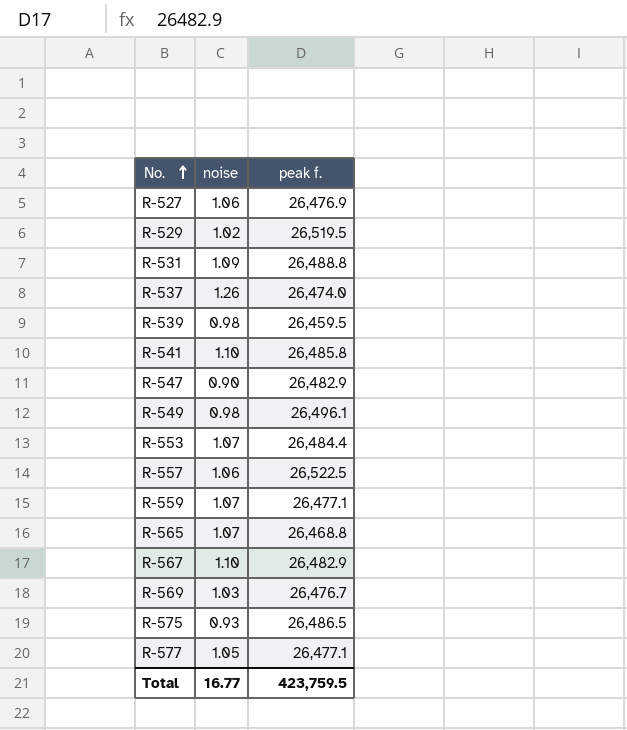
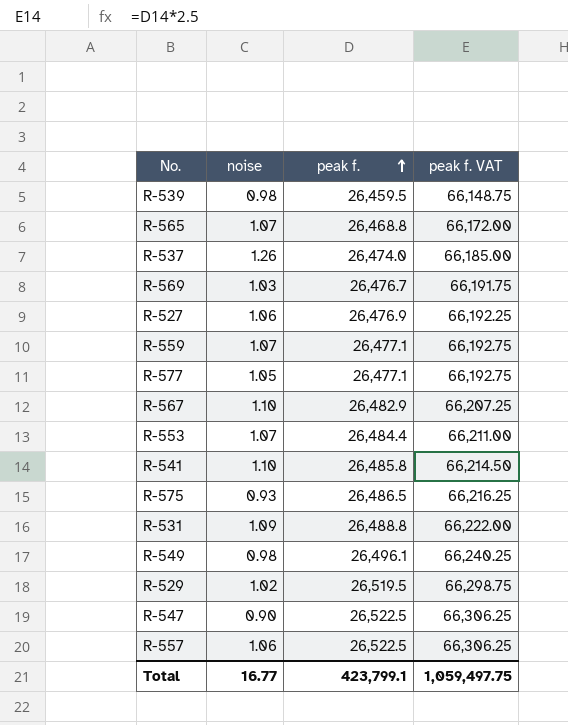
row order: No. ascending -> peak f. ascending
column peak f. VAT | formula: none -> [peak f.] * 2.5
R-547 | peak f.: 26,482.9 -> 26,522.5
Total | peak f.: 423,759.5 -> 423,799.1

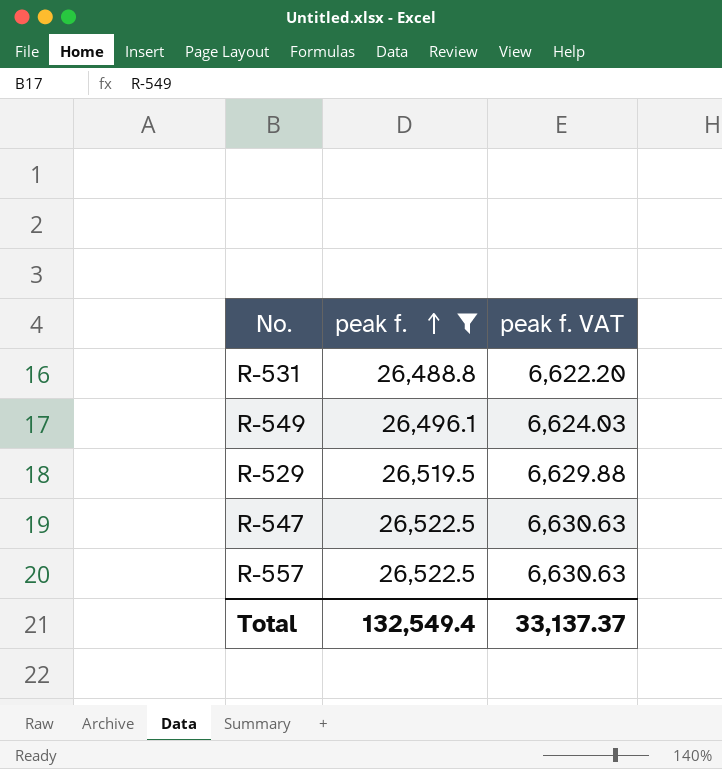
filter: none -> peak f. >= 26,488.8
column noise | position: 2 -> none
column peak f. VAT | formula: [peak f.] * 2.5 -> [peak f.] * 0.25
Total | peak f.: 423,799.1 -> 132,549.4
Total | peak f. VAT: 1,059,497.75 -> 33,137.37

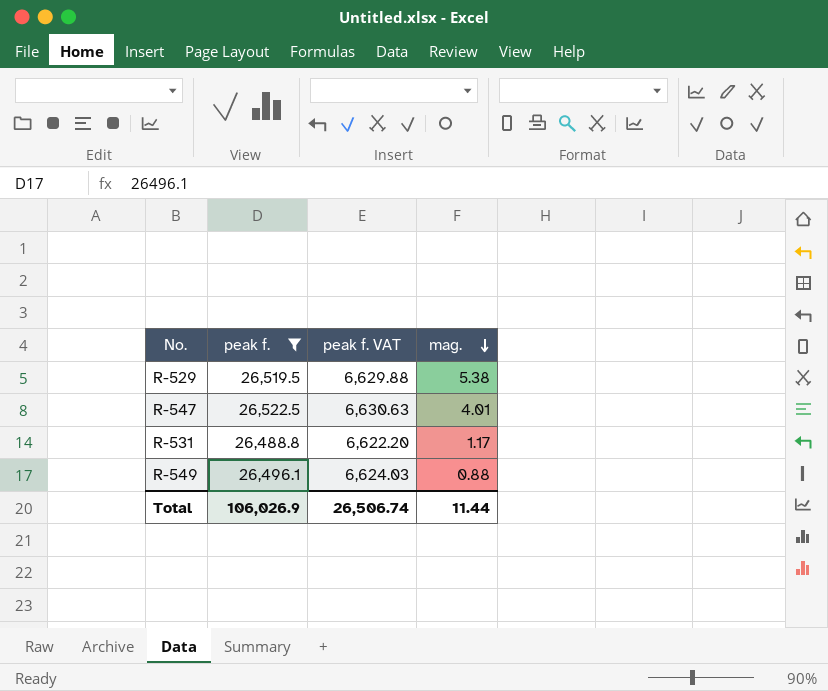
row order: peak f. ascending -> mag. descending
column mag. | position: none -> 4
row R-557: 26,522.5 | 6,630.63 -> none
Total | peak f.: 132,549.4 -> 106,026.9
Total | peak f. VAT: 33,137.37 -> 26,506.74

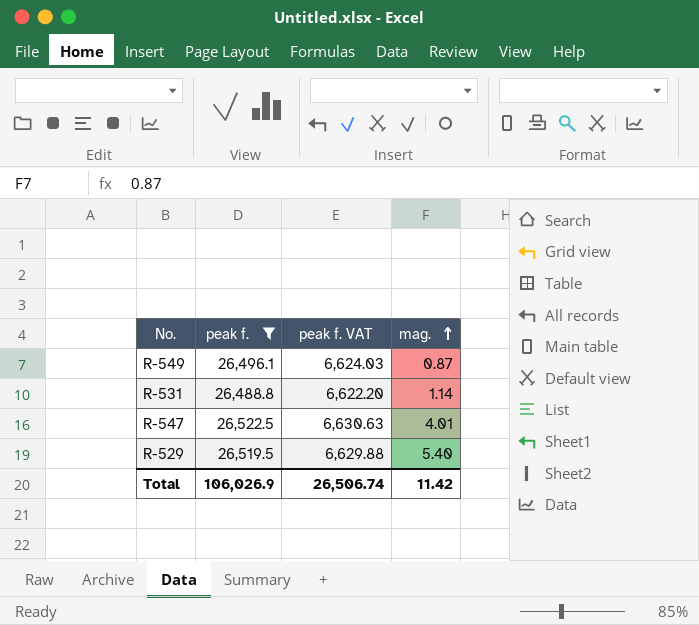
row order: mag. descending -> mag. ascending
R-549 | mag.: 0.88 -> 0.87
R-531 | mag.: 1.17 -> 1.14
R-529 | mag.: 5.38 -> 5.40
Total | mag.: 11.44 -> 11.42

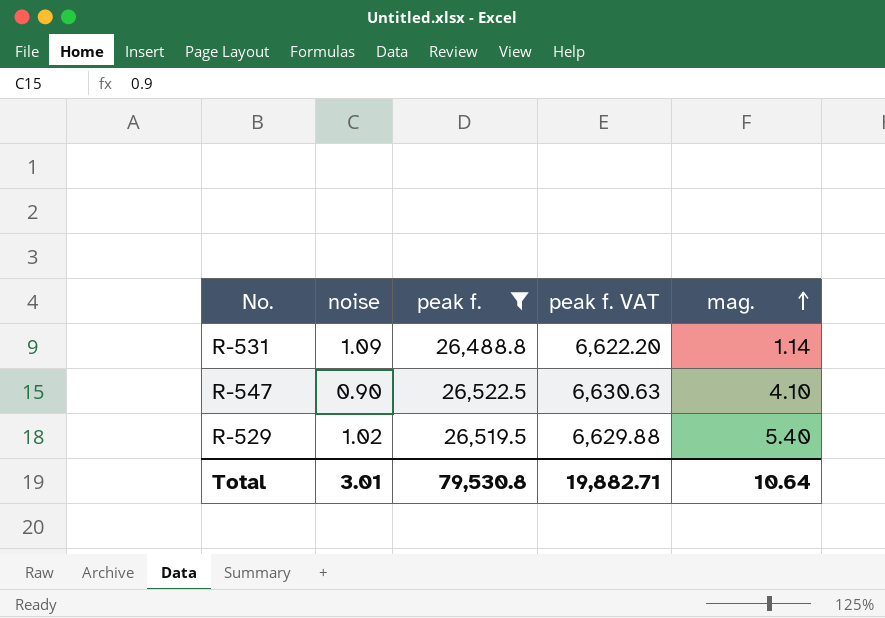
column noise | position: none -> 2
row R-549: 26,496.1 | 6,624.03 | 0.87 -> none
R-547 | mag.: 4.01 -> 4.10
Total | peak f.: 106,026.9 -> 79,530.8
Total | peak f. VAT: 26,506.74 -> 19,882.71
Total | mag.: 11.42 -> 10.64

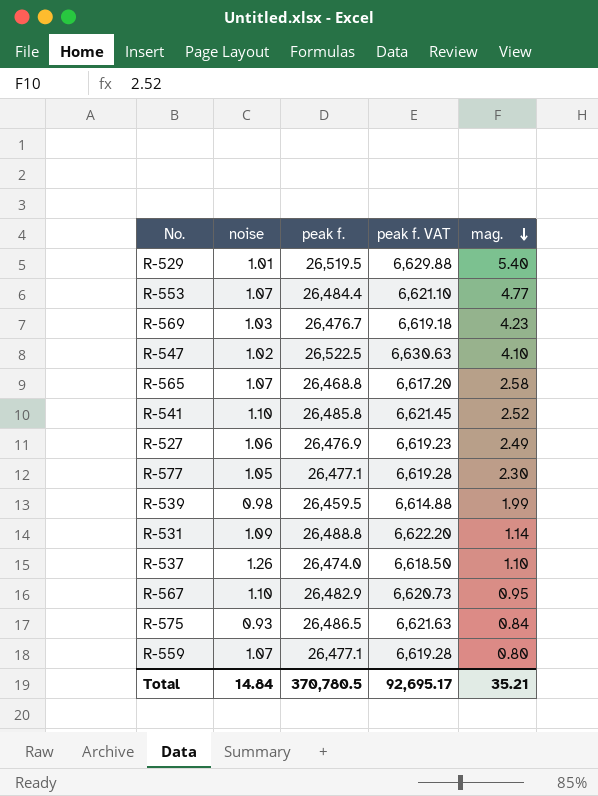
filter: peak f. >= 26,488.8 -> none
row order: mag. ascending -> mag. descending
R-529 | noise: 1.02 -> 1.01
R-547 | noise: 0.90 -> 1.02
Total | noise: 3.01 -> 14.84
Total | peak f.: 79,530.8 -> 370,780.5
Total | peak f. VAT: 19,882.71 -> 92,695.17
Total | mag.: 10.64 -> 35.21

